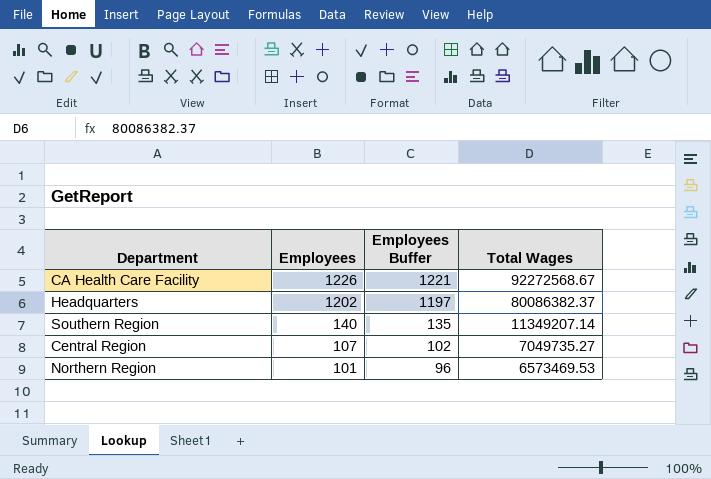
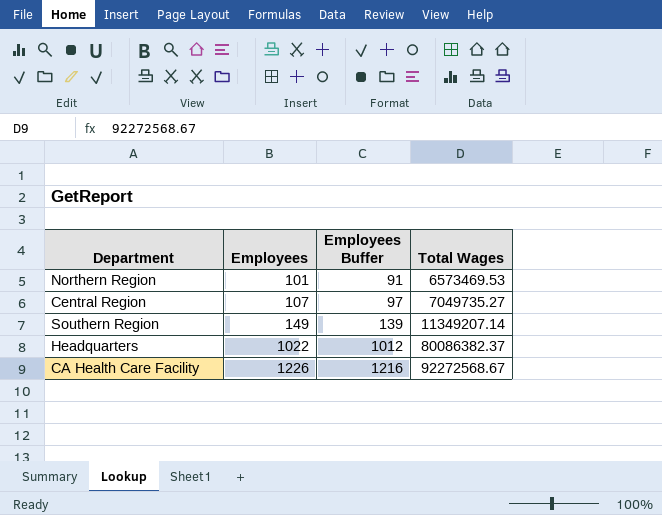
row order: Employees descending -> Employees ascending
column Employees Buffer | formula: [Employees] - 5 -> [Employees] - 10
Southern Region | Employees: 140 -> 149
Headquarters | Employees: 1202 -> 1022

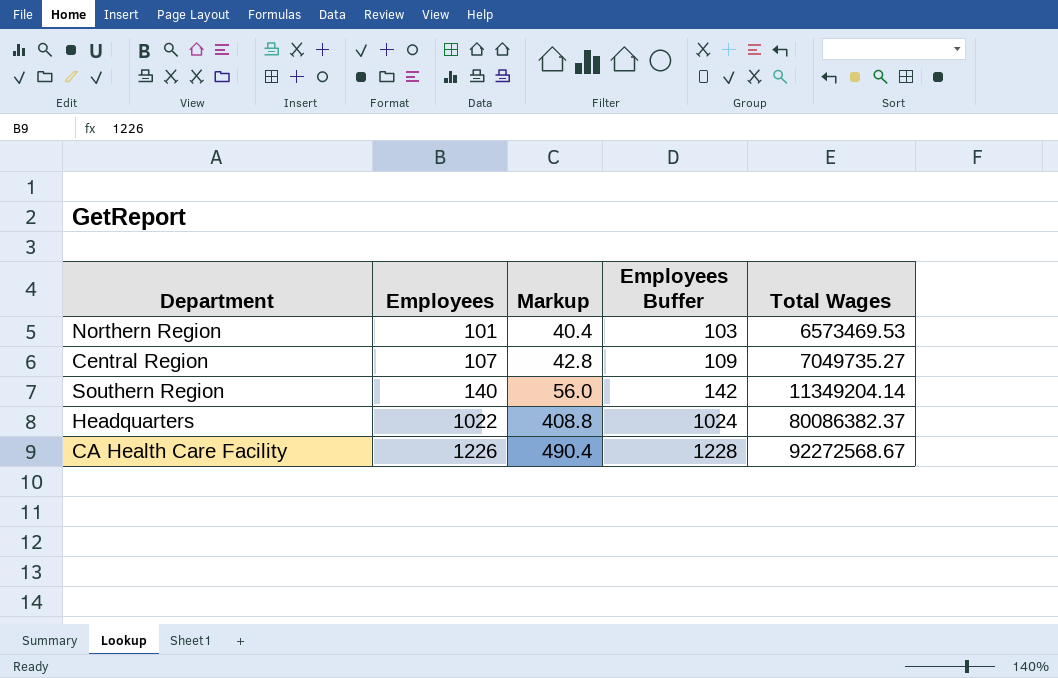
column Markup | formula: none -> [Employees] * 0.4
column Employees Buffer | formula: [Employees] - 10 -> [Employees] + 2
Southern Region | Employees: 149 -> 140
Southern Region | Total Wages: 11349207.14 -> 11349204.14

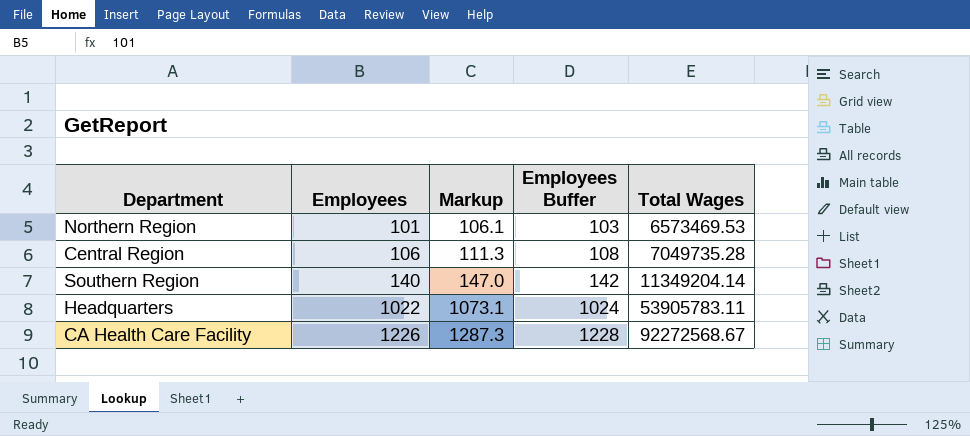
column Markup | formula: [Employees] * 0.4 -> [Employees] * 1.05
Central Region | Employees: 107 -> 106
Central Region | Employees Buffer: 109 -> 108
Central Region | Total Wages: 7049735.27 -> 7049735.28
Headquarters | Total Wages: 80086382.37 -> 53905783.11

